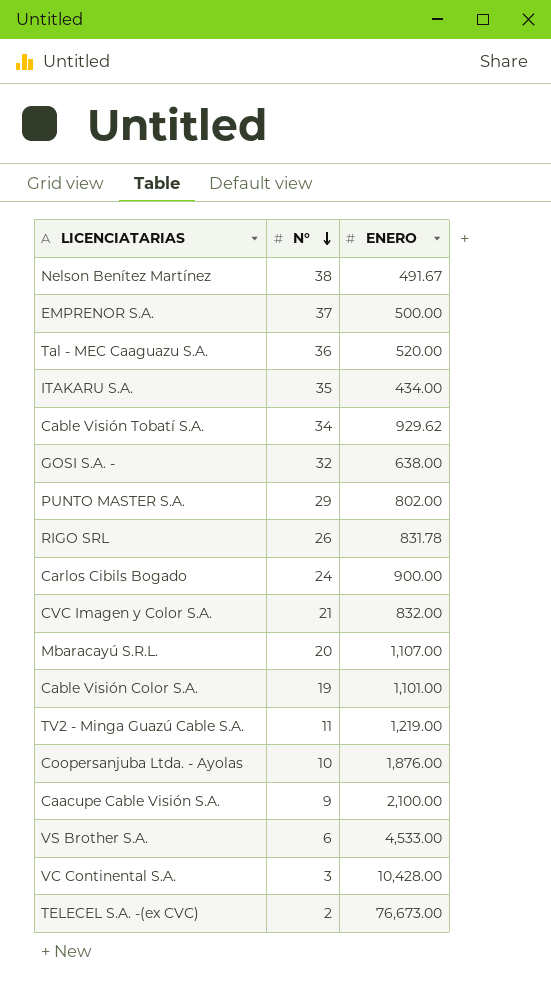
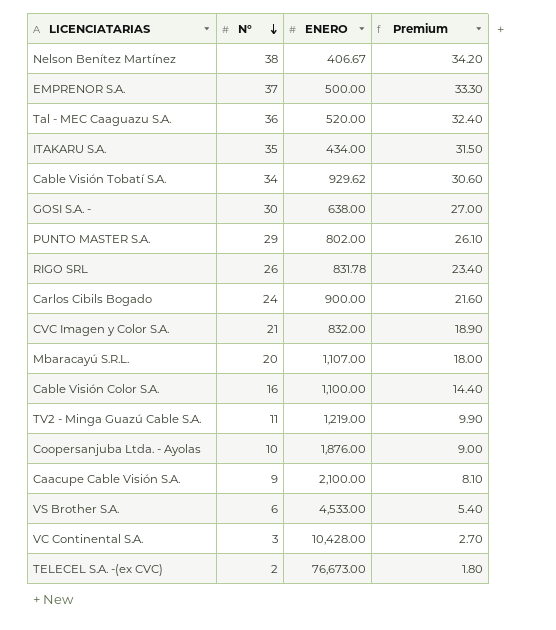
column Premium | formula: none -> [N°] * 0.9
Nelson Benítez Martínez | ENERO: 491.67 -> 406.67
GOSI S.A. - | N°: 32 -> 30
Cable Visión Color S.A. | N°: 19 -> 16
Cable Visión Color S.A. | ENERO: 1,101.00 -> 1,100.00

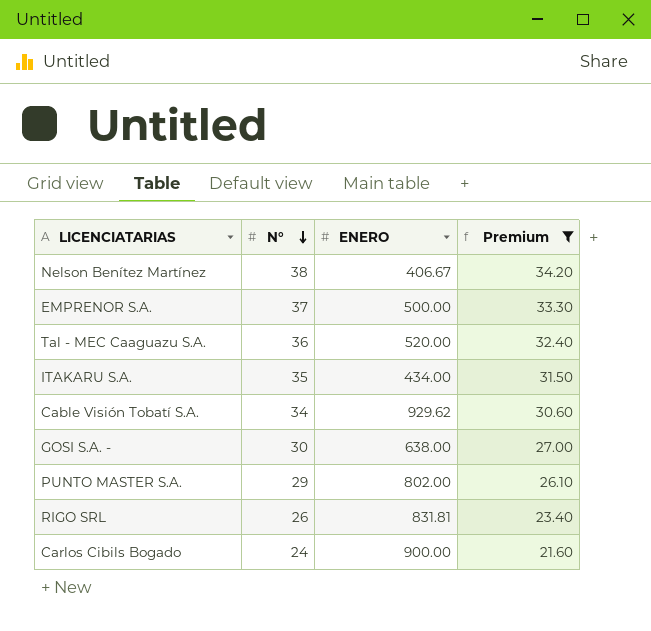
filter: none -> Premium >= 21.60
RIGO SRL | ENERO: 831.78 -> 831.81

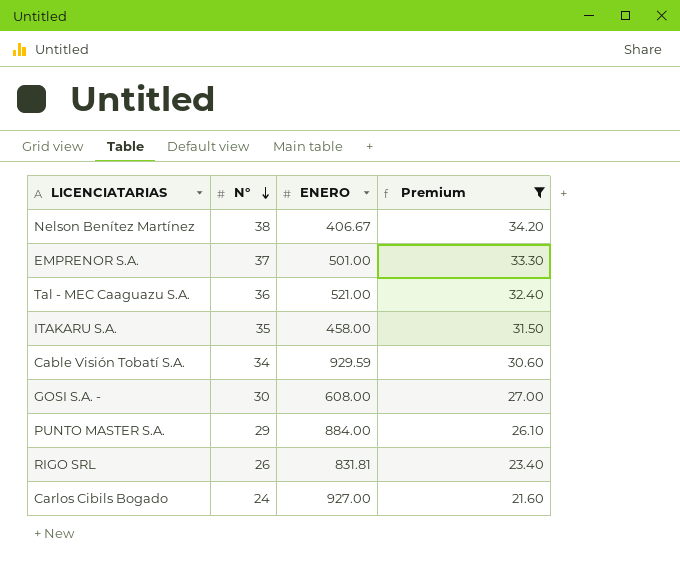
EMPRENOR S.A. | ENERO: 500.00 -> 501.00
Tal - MEC Caaguazu S.A. | ENERO: 520.00 -> 521.00
ITAKARU S.A. | ENERO: 434.00 -> 458.00
Cable Visión Tobatí S.A. | ENERO: 929.62 -> 929.59
GOSI S.A. - | ENERO: 638.00 -> 608.00
PUNTO MASTER S.A. | ENERO: 802.00 -> 884.00
Carlos Cibils Bogado | ENERO: 900.00 -> 927.00

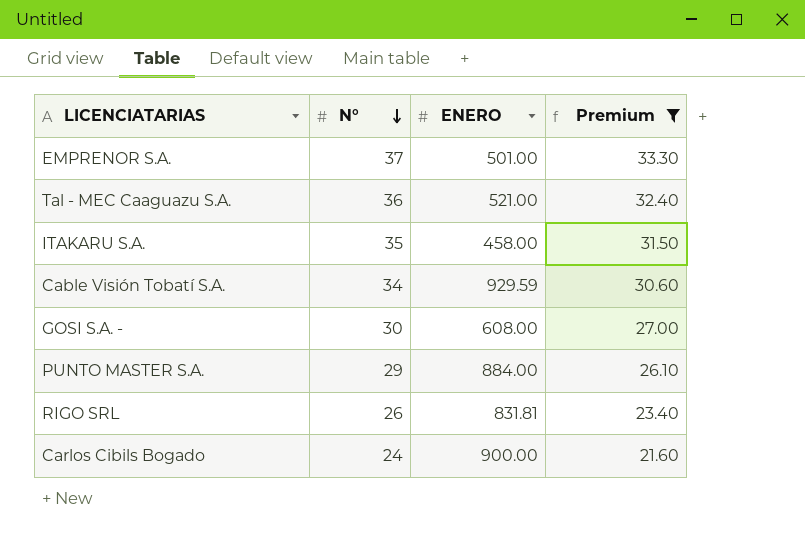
row Nelson Benítez Martínez: 38 | 406.67 | 34.20 -> none
Carlos Cibils Bogado | ENERO: 927.00 -> 900.00

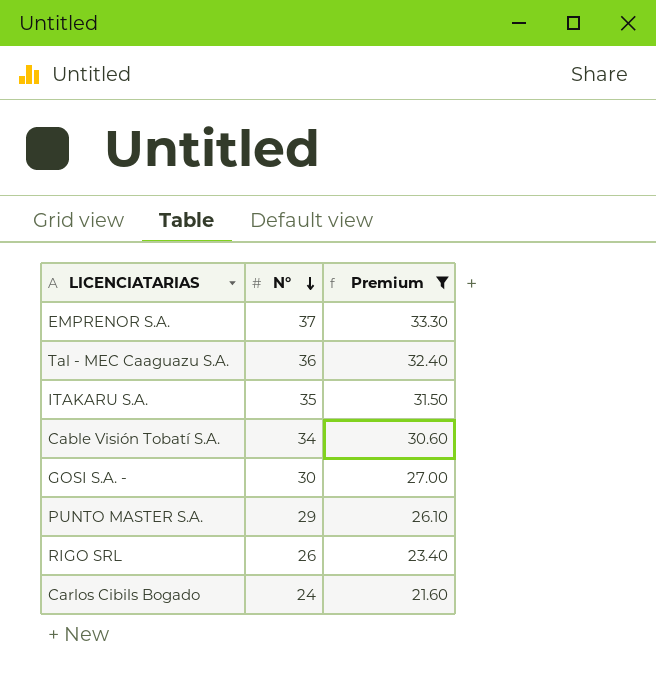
column ENERO | position: 3 -> none

